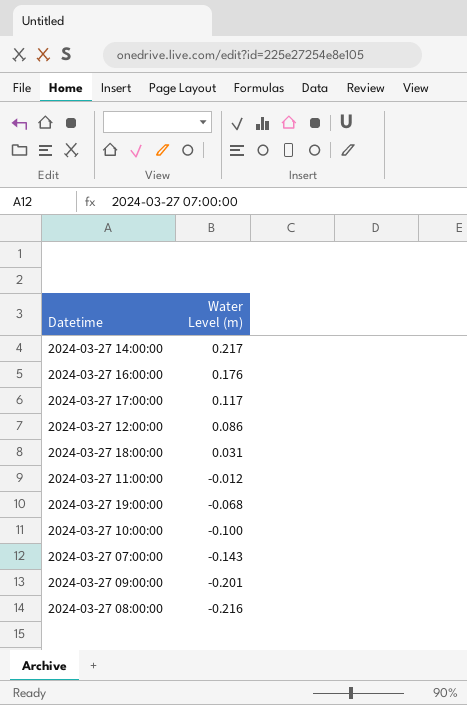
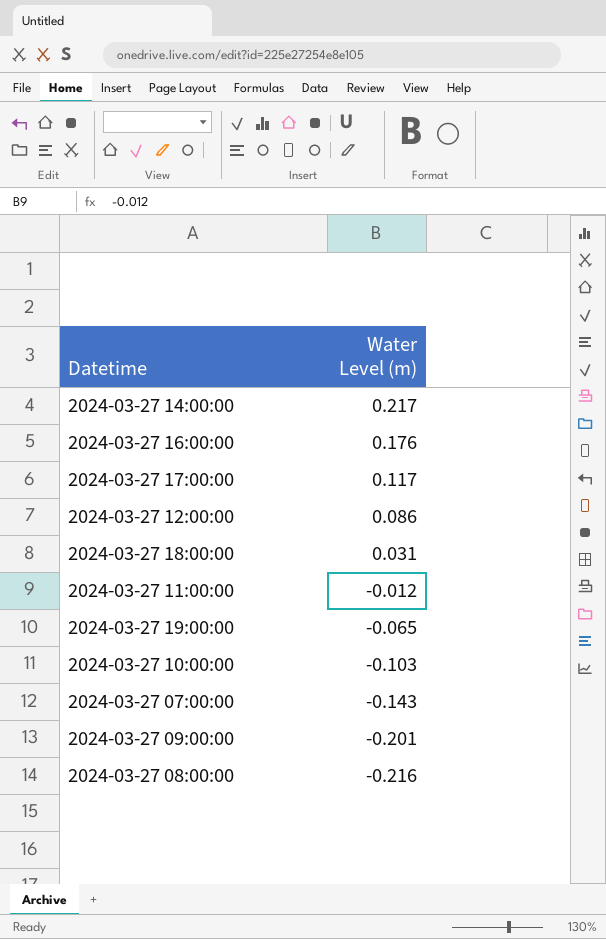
2024-03-27 19:00:00 | Water Level (m): -0.068 -> -0.065
2024-03-27 10:00:00 | Water Level (m): -0.100 -> -0.103

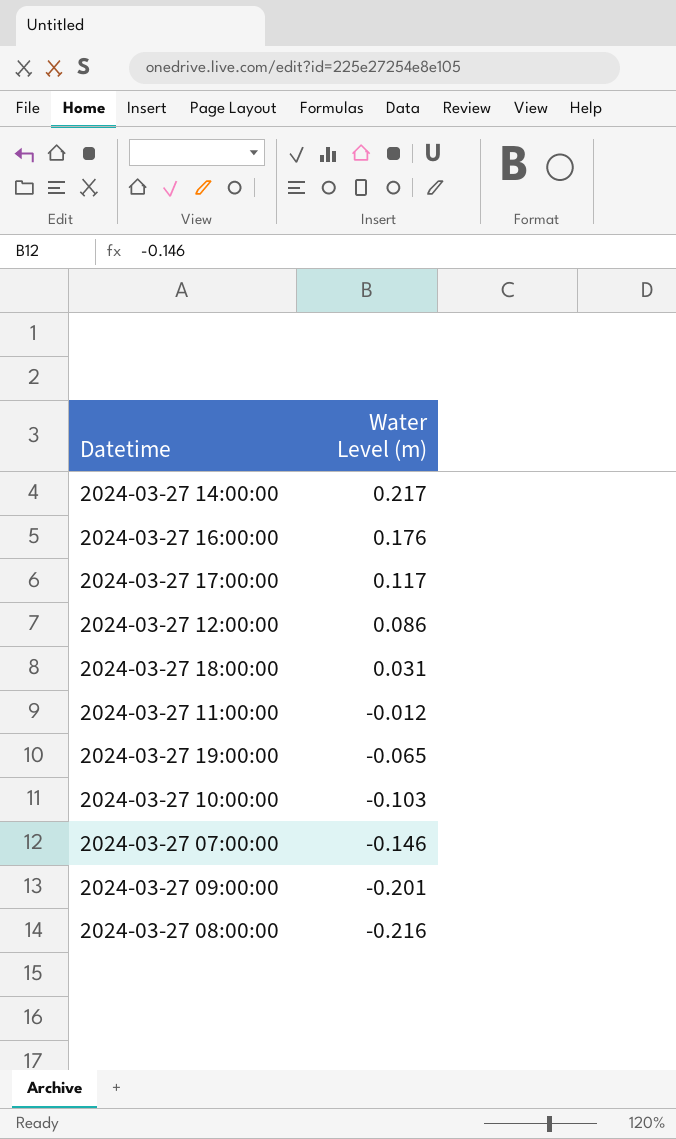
2024-03-27 07:00:00 | Water Level (m): -0.143 -> -0.146

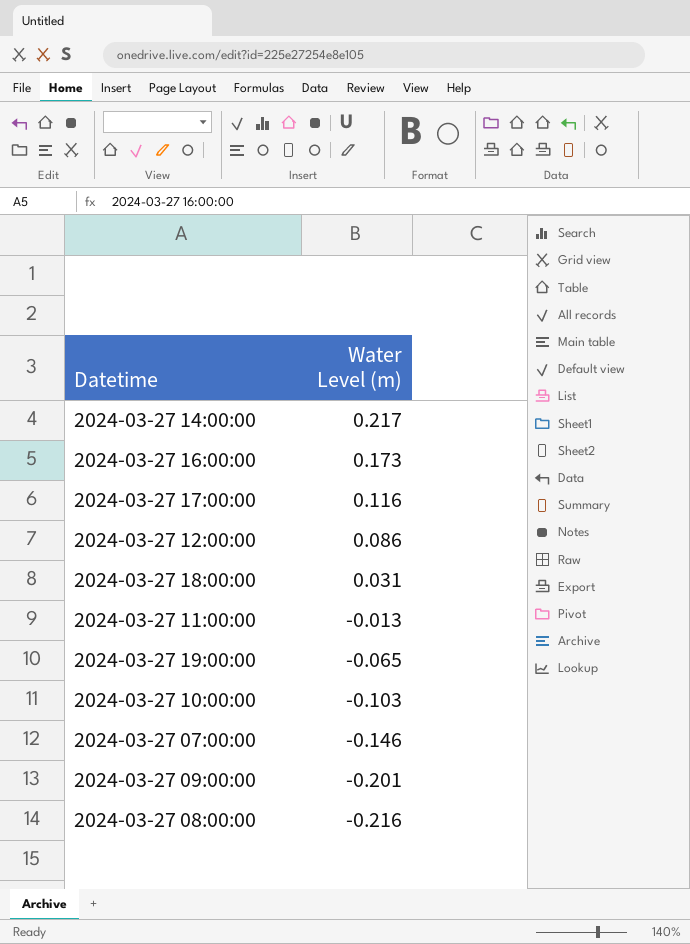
2024-03-27 16:00:00 | Water Level (m): 0.176 -> 0.173
2024-03-27 17:00:00 | Water Level (m): 0.117 -> 0.116
2024-03-27 11:00:00 | Water Level (m): -0.012 -> -0.013

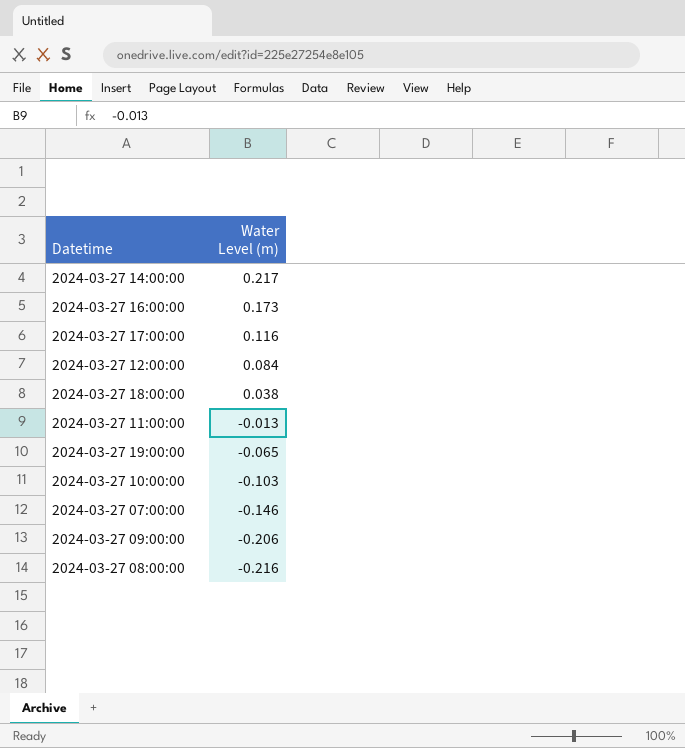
2024-03-27 12:00:00 | Water Level (m): 0.086 -> 0.084
2024-03-27 18:00:00 | Water Level (m): 0.031 -> 0.038
2024-03-27 09:00:00 | Water Level (m): -0.201 -> -0.206

